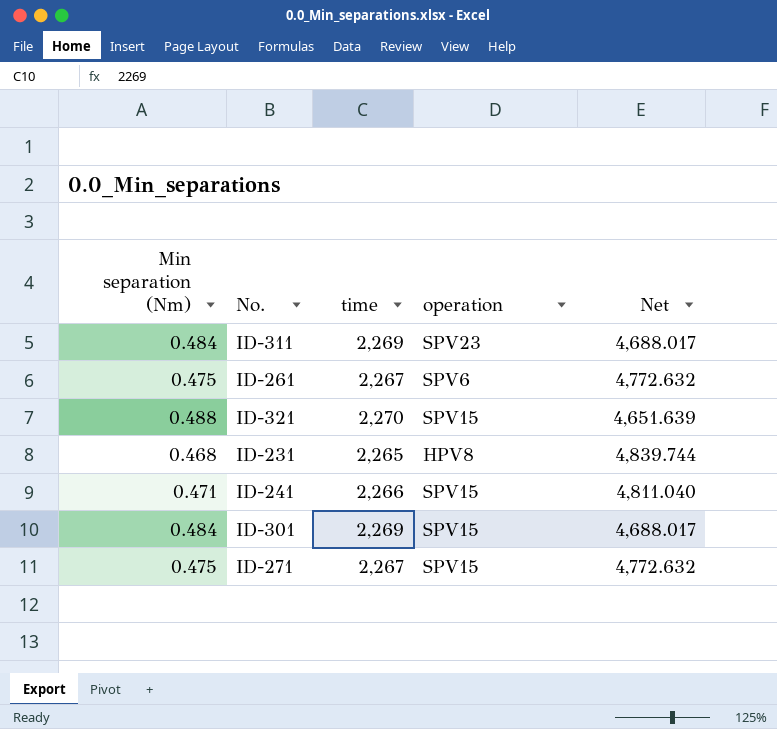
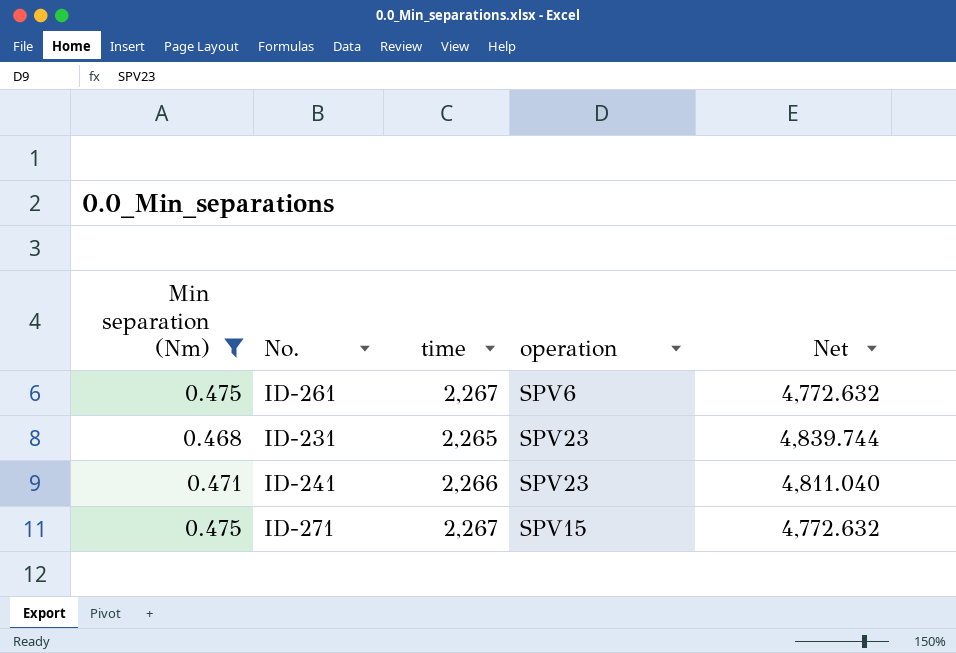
filter: none -> Min separation (Nm) <= 0.475
ID-231 | operation: HPV8 -> SPV23
ID-241 | operation: SPV15 -> SPV23

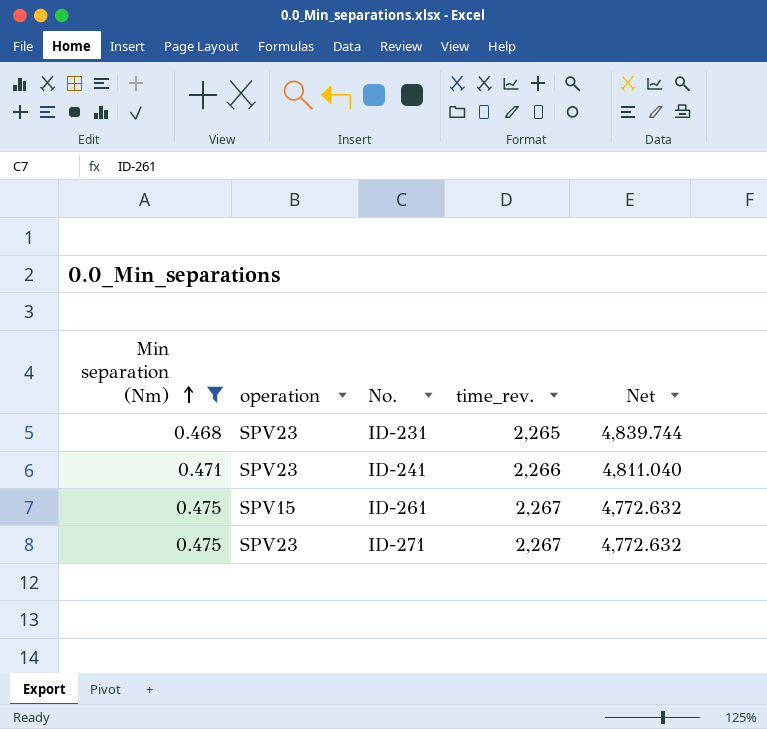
row order: none -> Min separation (Nm) ascending
column operation | position: 4 -> 2
column name: time -> time_rev.
ID-261 | operation: SPV6 -> SPV15
ID-271 | operation: SPV15 -> SPV23

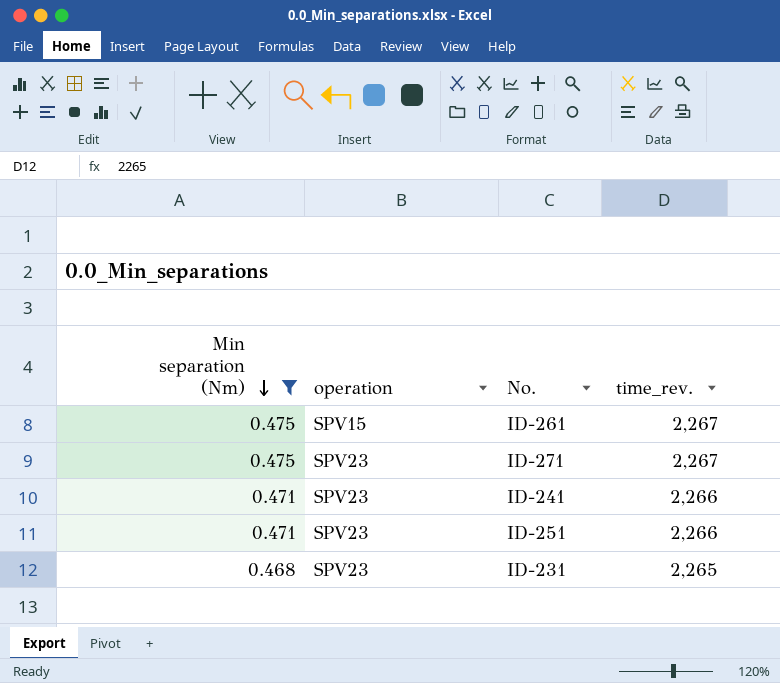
row order: Min separation (Nm) ascending -> Min separation (Nm) descending
column Net | formula: [time_rev.] / [Min separation (Nm)] -> none
row ID-251: none -> 0.471 | SPV23 | 2,266

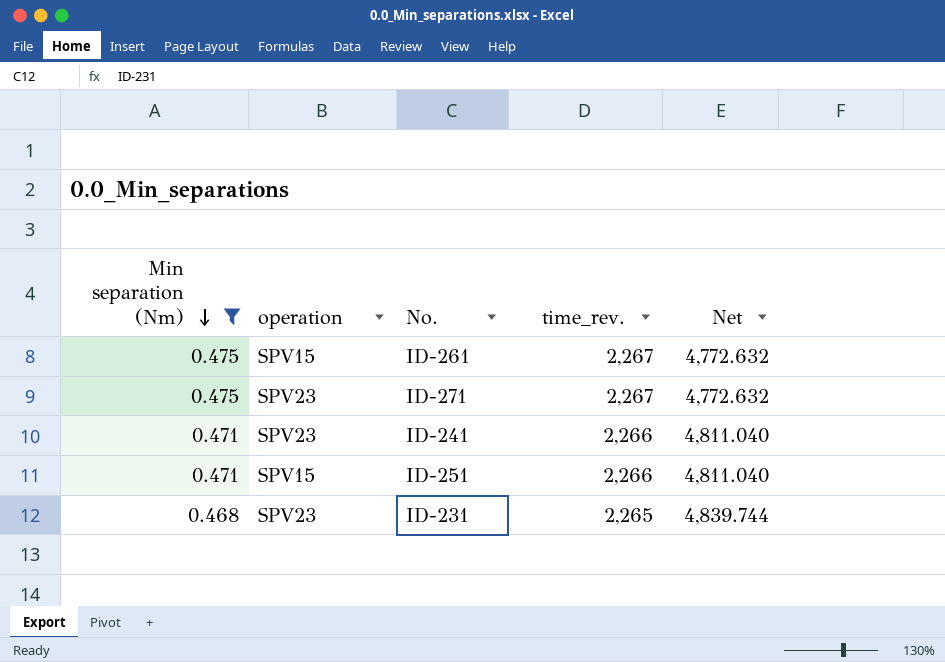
column Net | formula: none -> [time_rev.] / [Min separation (Nm)]
ID-251 | operation: SPV23 -> SPV15

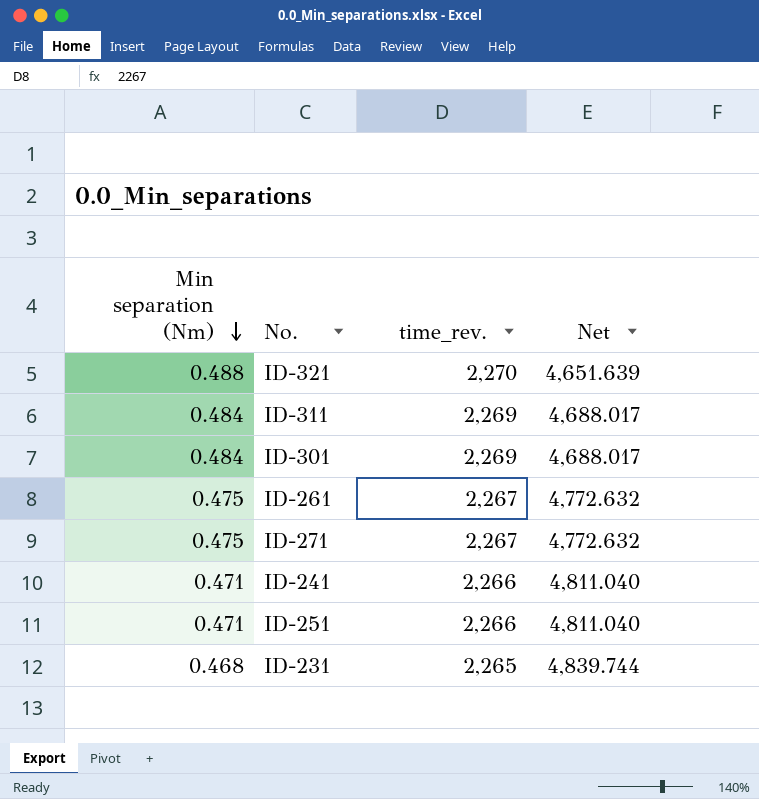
filter: Min separation (Nm) <= 0.475 -> none
column operation | position: 2 -> none

